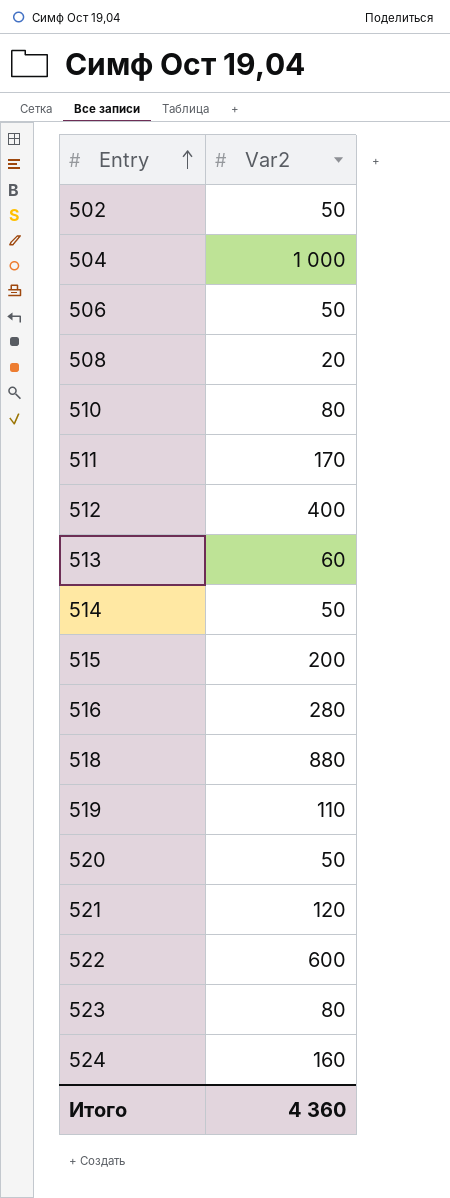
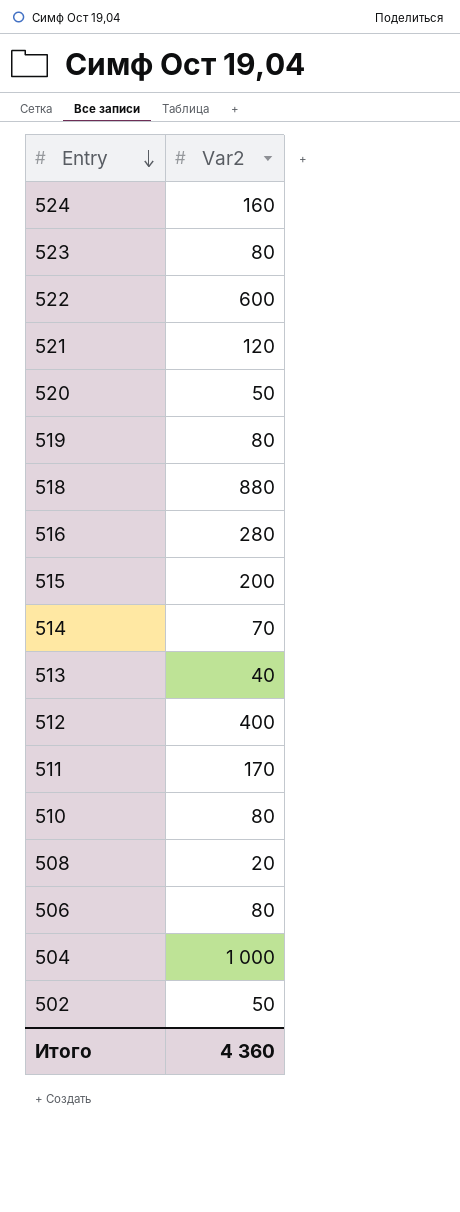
row order: Entry ascending -> Entry descending
519 | Var2: 110 -> 80
514 | Var2: 50 -> 70
513 | Var2: 60 -> 40
506 | Var2: 50 -> 80

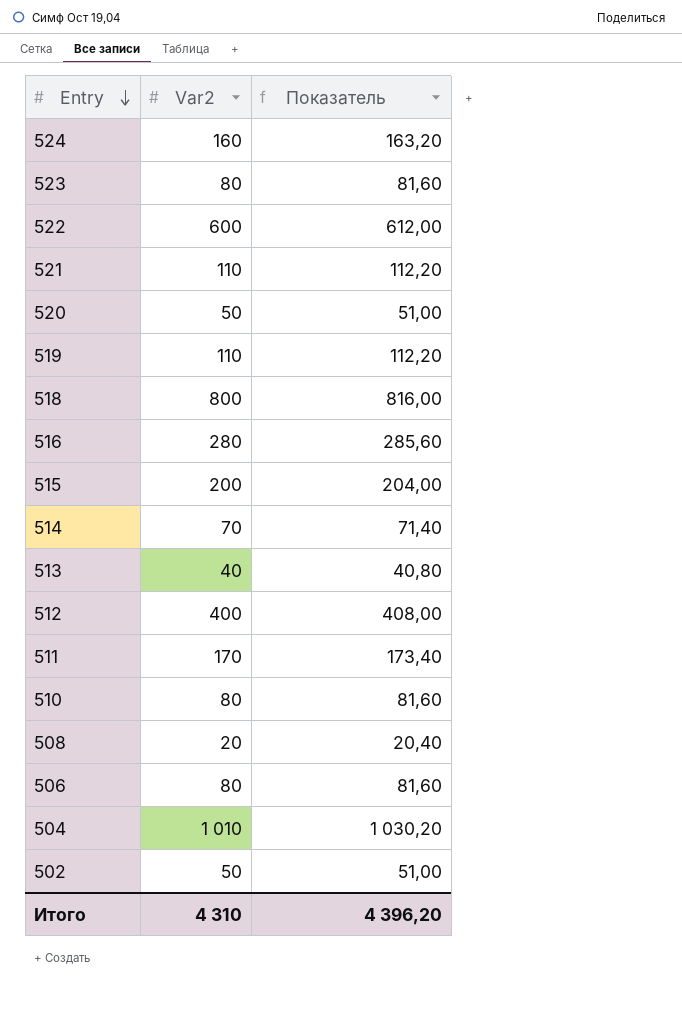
column Показатель | formula: none -> [Var2] * 1,02
521 | Var2: 120 -> 110
519 | Var2: 80 -> 110
518 | Var2: 880 -> 800
504 | Var2: 1 000 -> 1 010
Итого | Var2: 4 360 -> 4 310

